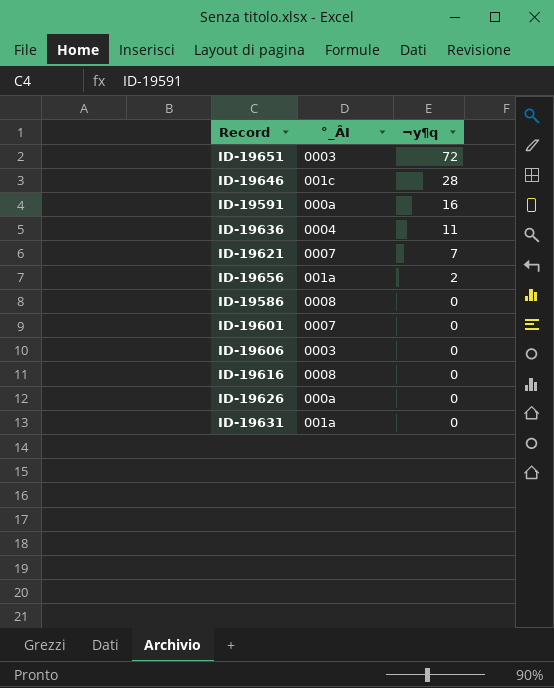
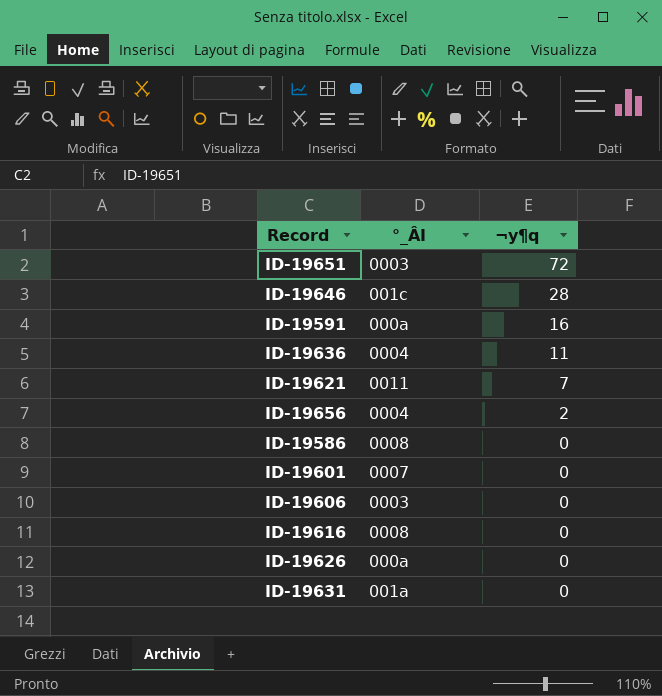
ID-19621 | °_ÂI: 0007 -> 0011
ID-19656 | °_ÂI: 001a -> 0004

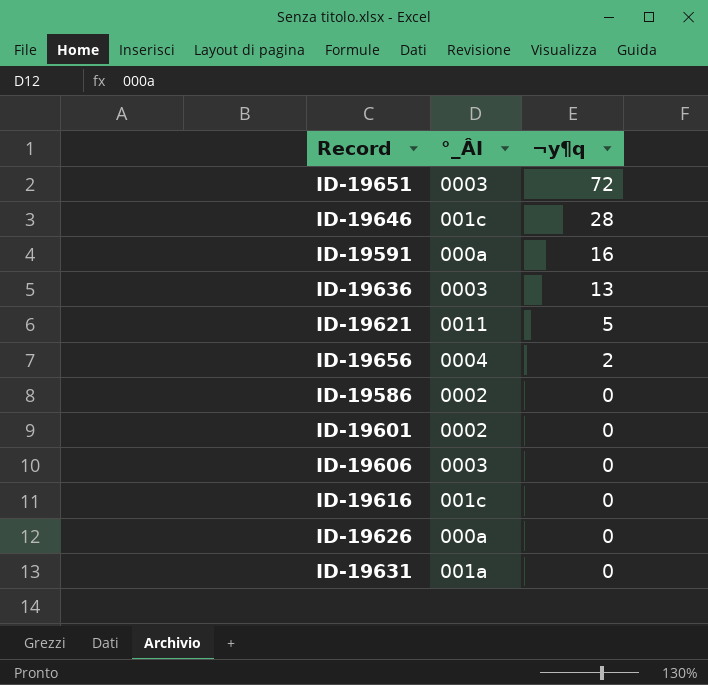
ID-19636 | °_ÂI: 0004 -> 0003
ID-19636 | ¬y¶q: 11 -> 13
ID-19621 | ¬y¶q: 7 -> 5
ID-19586 | °_ÂI: 0008 -> 0002
ID-19601 | °_ÂI: 0007 -> 0002
ID-19616 | °_ÂI: 0008 -> 001c

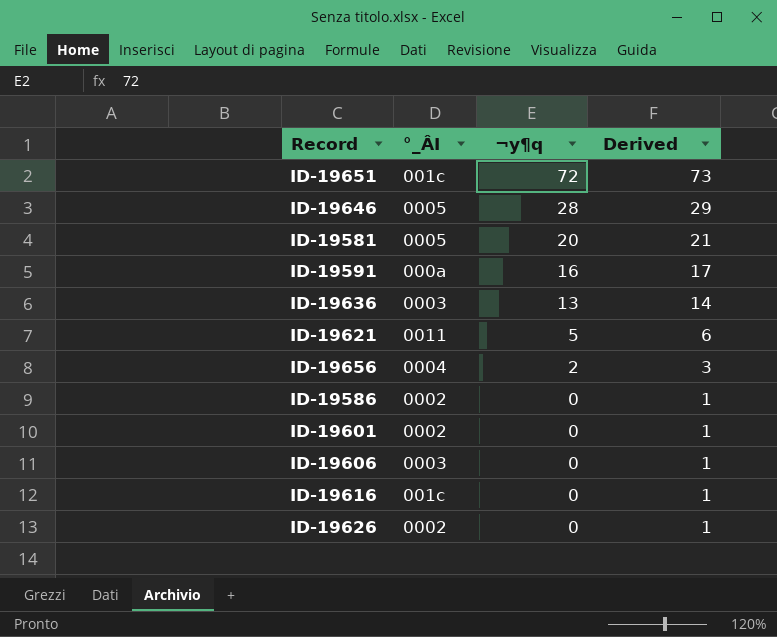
column Derived | formula: none -> [¬y¶q] + 1
row ID-19631: 001a | 0 -> none
ID-19651 | °_ÂI: 0003 -> 001c
ID-19646 | °_ÂI: 001c -> 0005
row ID-19581: none -> 0005 | 20 | 21
ID-19626 | °_ÂI: 000a -> 0002

